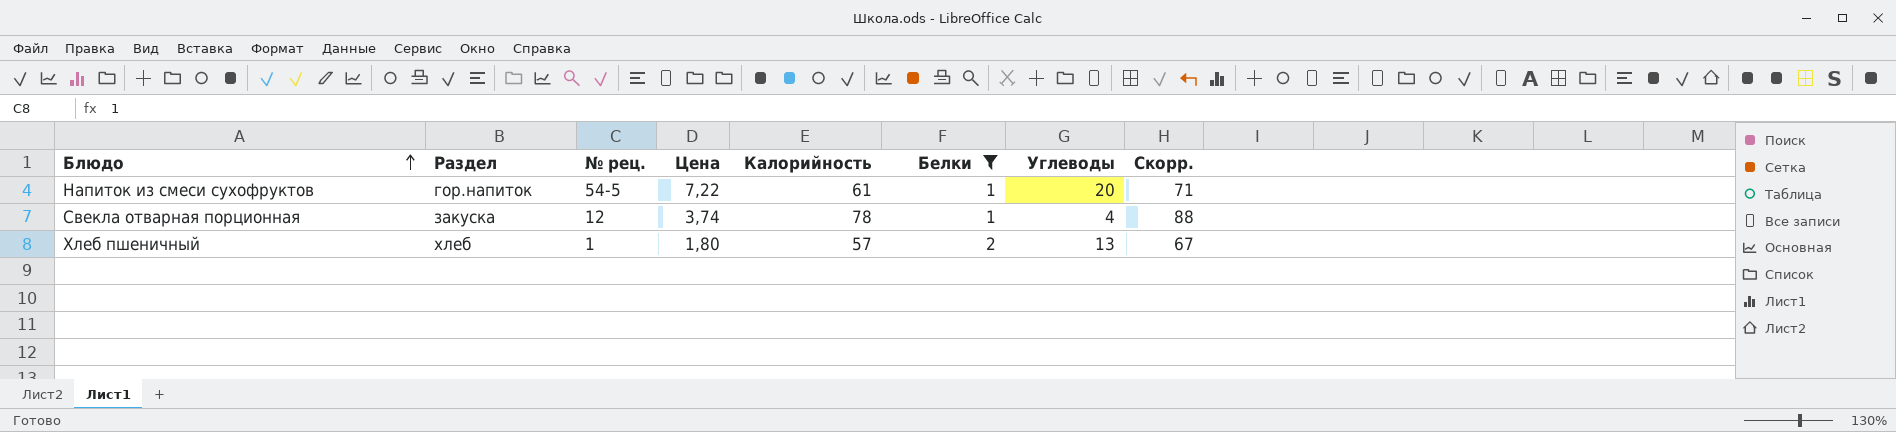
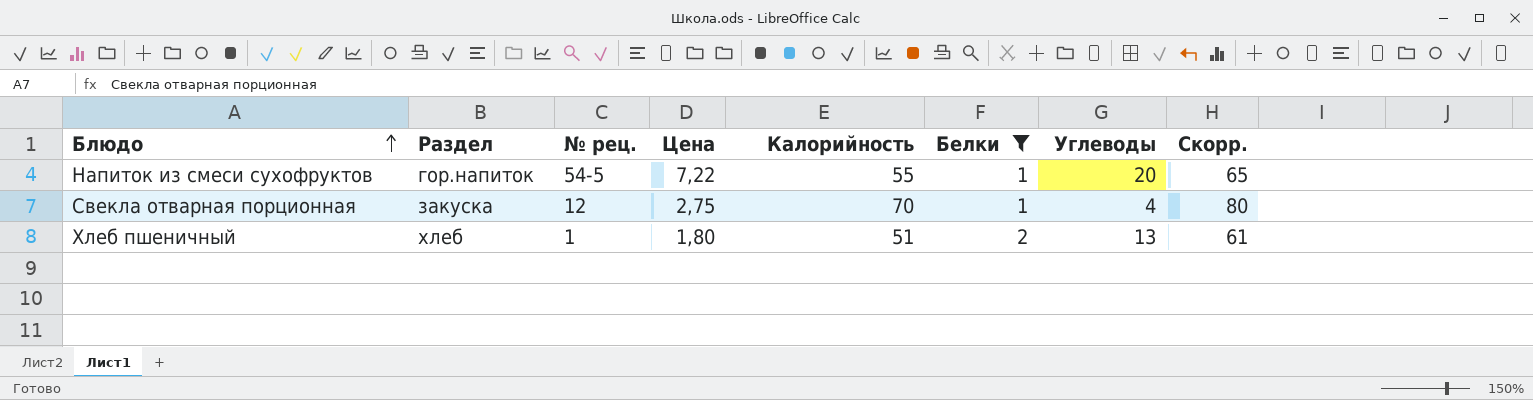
Напиток из смеси сухофруктов | Калорийность: 61 -> 55
Напиток из смеси сухофруктов | Скорр.: 71 -> 65
Свекла отварная порционная | Цена: 3,74 -> 2,75
Свекла отварная порционная | Калорийность: 78 -> 70
Свекла отварная порционная | Скорр.: 88 -> 80
Хлеб пшеничный | Калорийность: 57 -> 51
Хлеб пшеничный | Скорр.: 67 -> 61

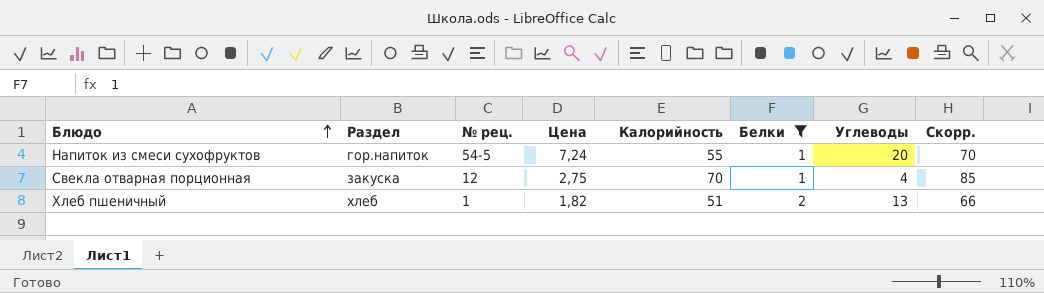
column Скорр. | formula: [Калорийность] + 10 -> [Калорийность] + 15
Напиток из смеси сухофруктов | Цена: 7,22 -> 7,24
Хлеб пшеничный | Цена: 1,80 -> 1,82

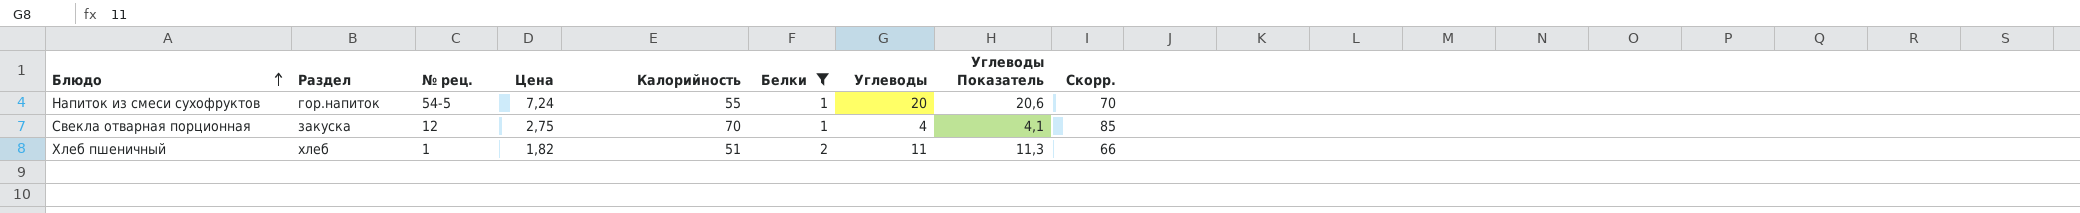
column Углеводы Показатель | formula: none -> [Углеводы] * 1,03
Хлеб пшеничный | Углеводы: 13 -> 11

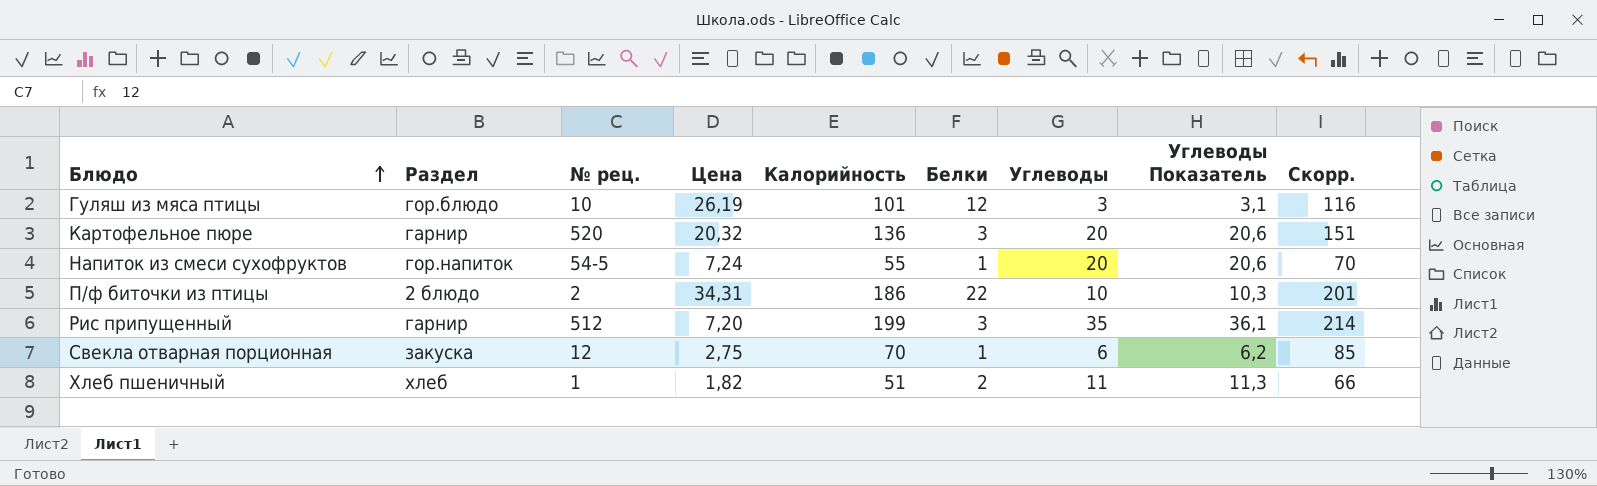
filter: Белки <= 2 -> none
Свекла отварная порционная | Углеводы: 4 -> 6
Свекла отварная порционная | Углеводы Показатель: 4,1 -> 6,2

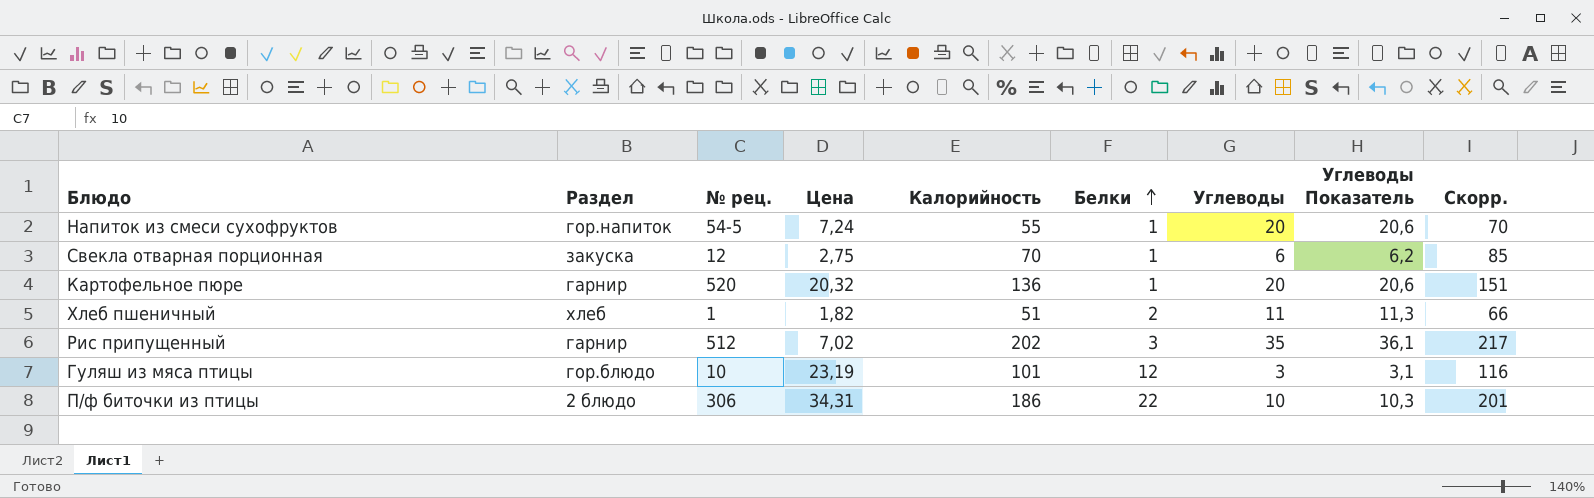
row order: Блюдо ascending -> Белки ascending
Картофельное пюре | Белки: 3 -> 1
Рис припущенный | Цена: 7,20 -> 7,02
Рис припущенный | Калорийность: 199 -> 202
Рис припущенный | Скорр.: 214 -> 217
Гуляш из мяса птицы | Цена: 26,19 -> 23,19
П/ф биточки из птицы | № рец.: 2 -> 306

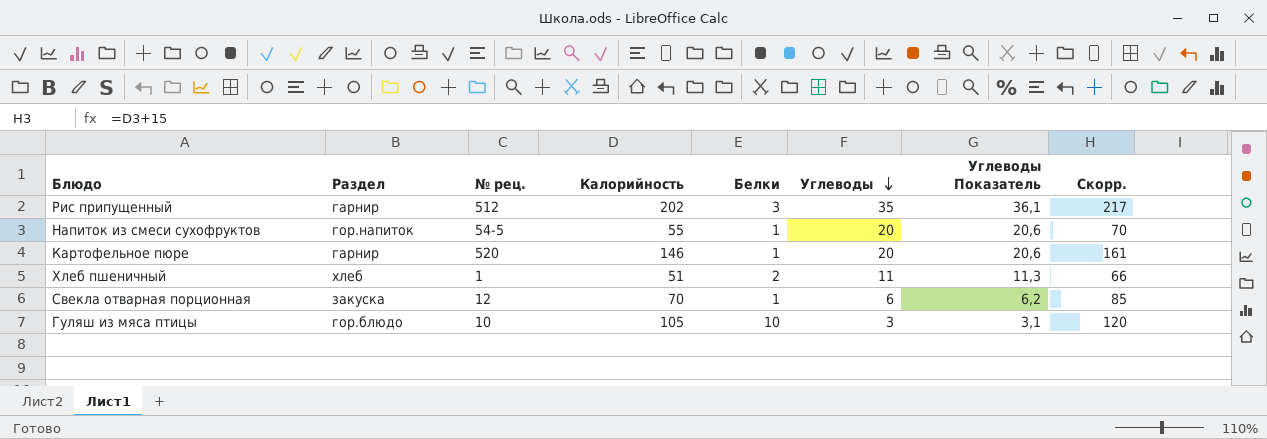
row order: Белки ascending -> Углеводы descending
column Цена | position: 4 -> none
row П/ф биточки из птицы: 2 блюдо | 306 | 34,31 | 186 | 22 | 10 | 10,3 | 201 -> none
Картофельное пюре | Калорийность: 136 -> 146
Картофельное пюре | Скорр.: 151 -> 161
Гуляш из мяса птицы | Калорийность: 101 -> 105
Гуляш из мяса птицы | Белки: 12 -> 10
Гуляш из мяса птицы | Скорр.: 116 -> 120

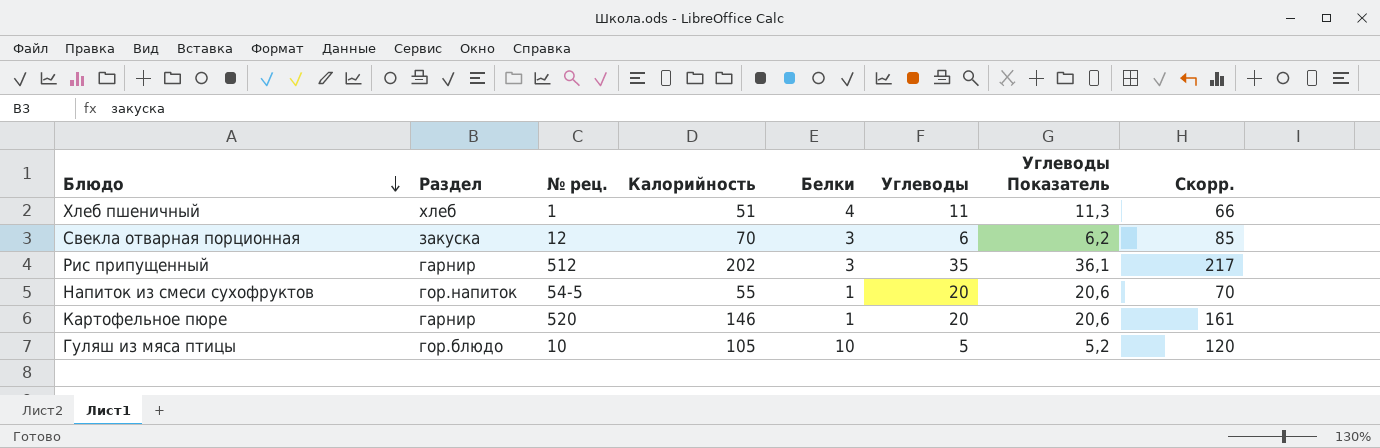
row order: Углеводы descending -> Блюдо descending
Хлеб пшеничный | Белки: 2 -> 4
Свекла отварная порционная | Белки: 1 -> 3
Гуляш из мяса птицы | Углеводы: 3 -> 5
Гуляш из мяса птицы | Углеводы Показатель: 3,1 -> 5,2

